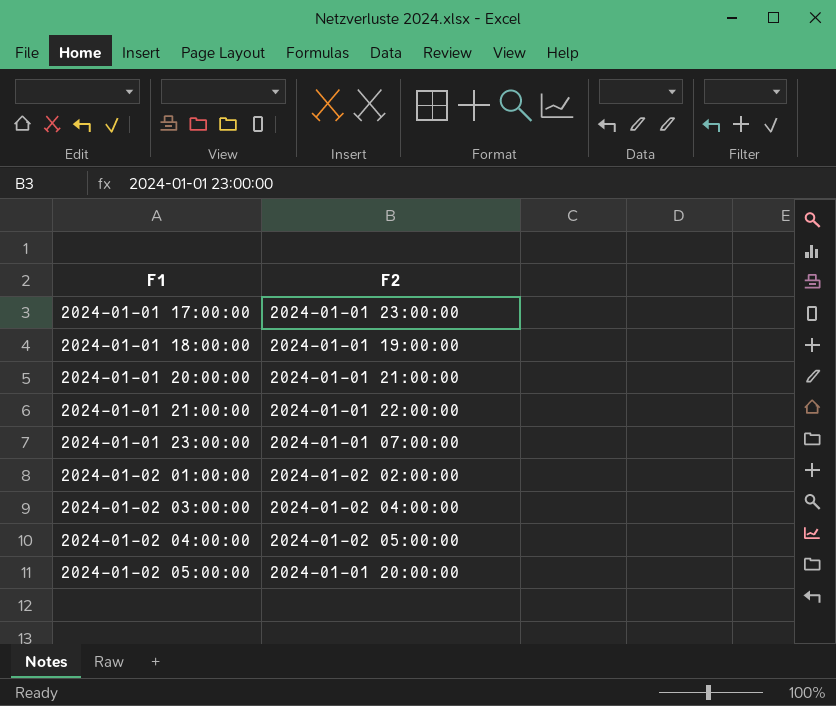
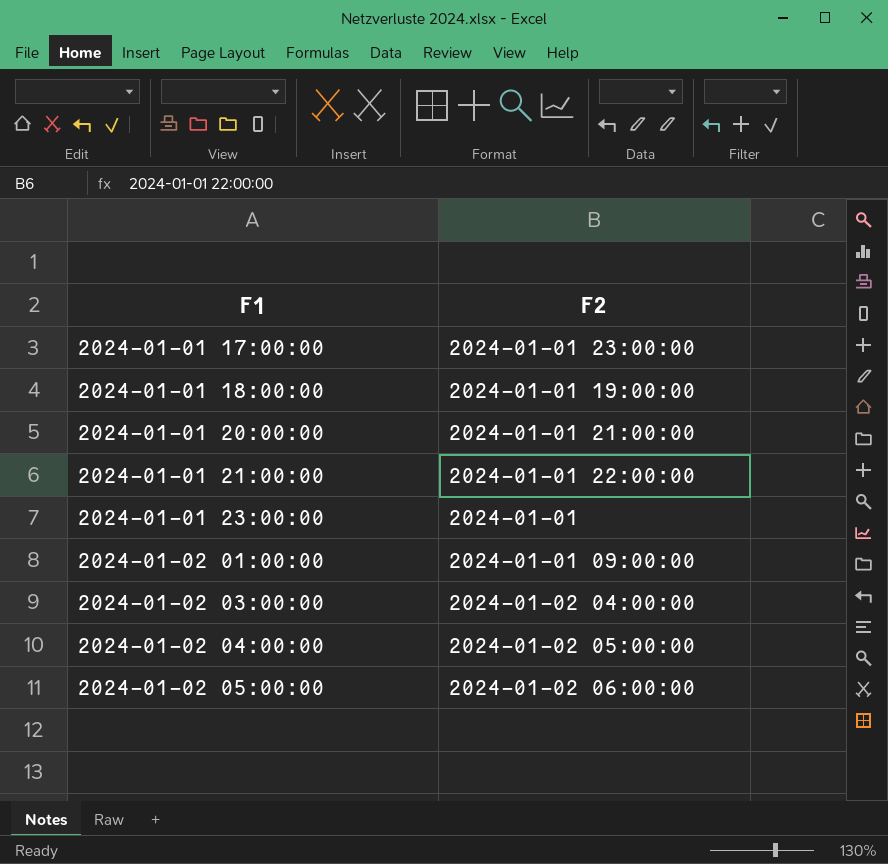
2024-01-01 23:00:00 | F2: 2024-01-01 07:00:00 -> 2024-01-01
2024-01-02 01:00:00 | F2: 2024-01-02 02:00:00 -> 2024-01-01 09:00:00
2024-01-02 05:00:00 | F2: 2024-01-01 20:00:00 -> 2024-01-02 06:00:00

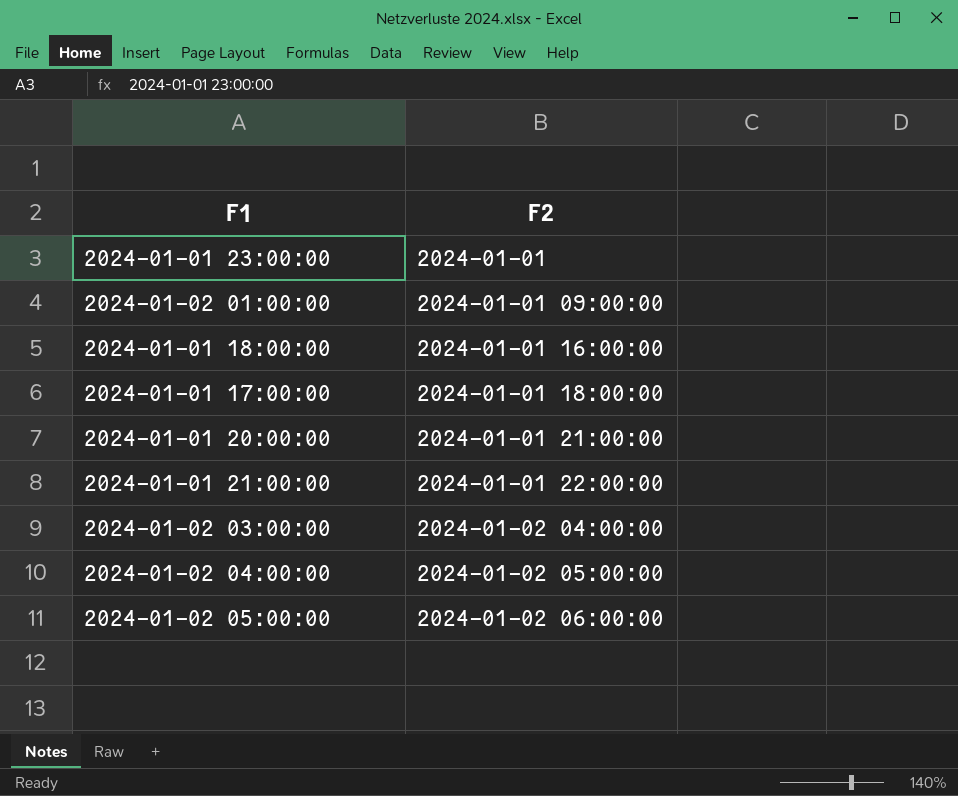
row order: F1 ascending -> F2 ascending
2024-01-01 18:00:00 | F2: 2024-01-01 19:00:00 -> 2024-01-01 16:00:00
2024-01-01 17:00:00 | F2: 2024-01-01 23:00:00 -> 2024-01-01 18:00:00

